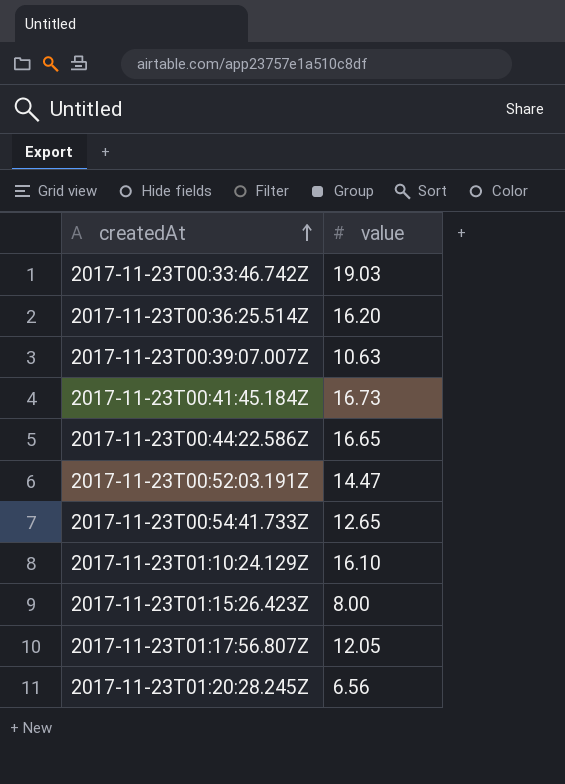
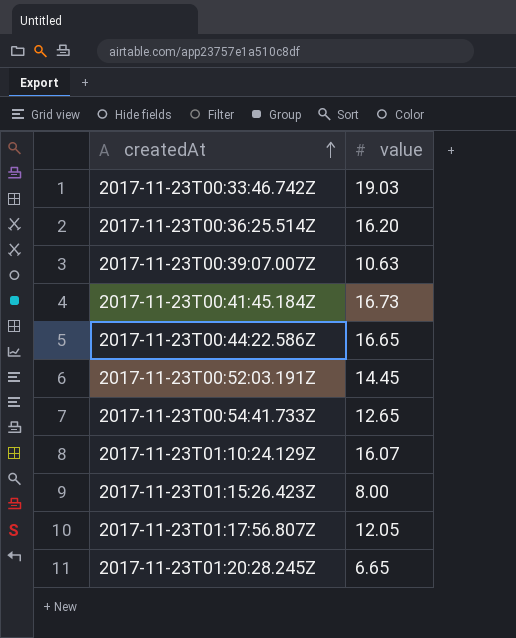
2017-11-23T00:52:03.191Z | value: 14.47 -> 14.45
2017-11-23T01:10:24.129Z | value: 16.10 -> 16.07
2017-11-23T01:20:28.245Z | value: 6.56 -> 6.65

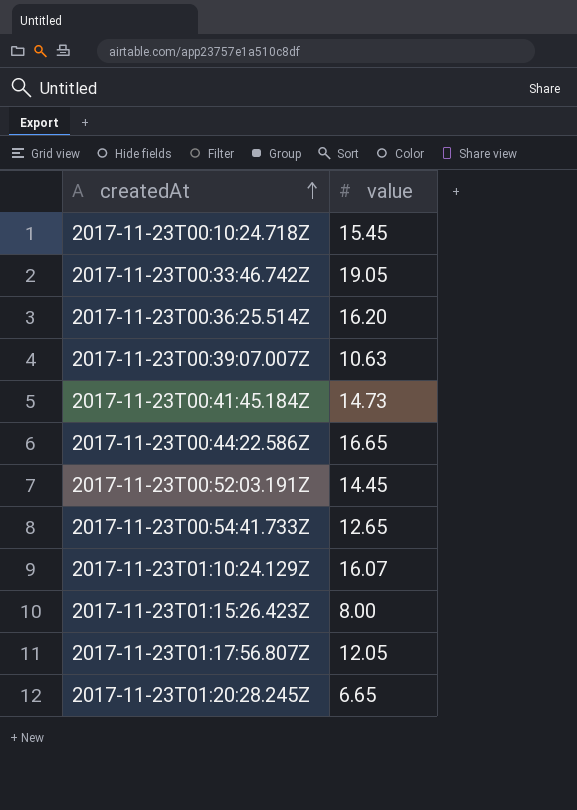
row 2017-11-23T00:10:24.718Z: none -> 15.45
2017-11-23T00:33:46.742Z | value: 19.03 -> 19.05
2017-11-23T00:41:45.184Z | value: 16.73 -> 14.73

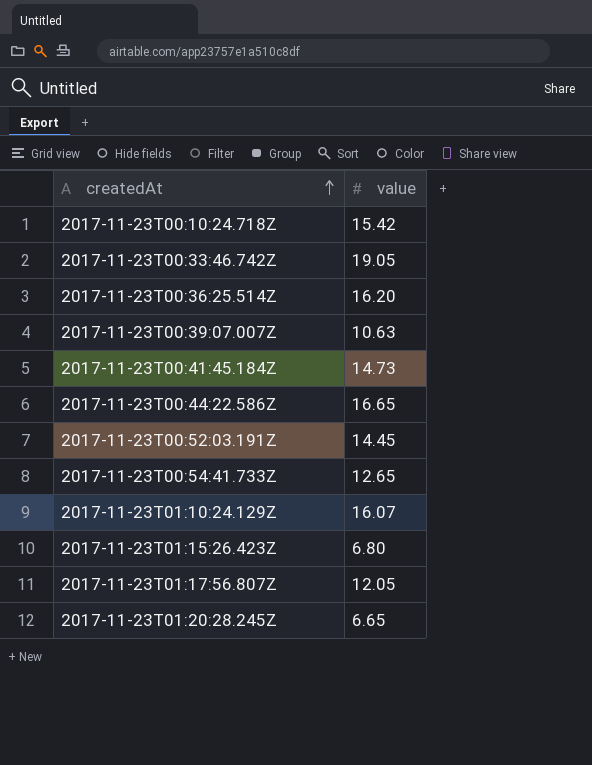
2017-11-23T00:10:24.718Z | value: 15.45 -> 15.42
2017-11-23T01:15:26.423Z | value: 8.00 -> 6.80

